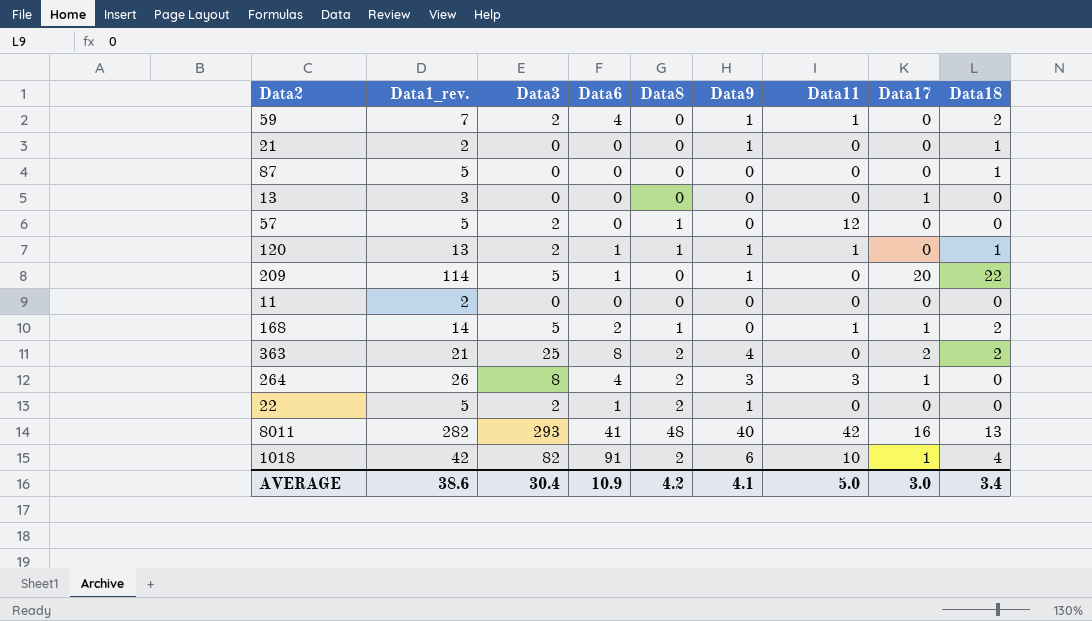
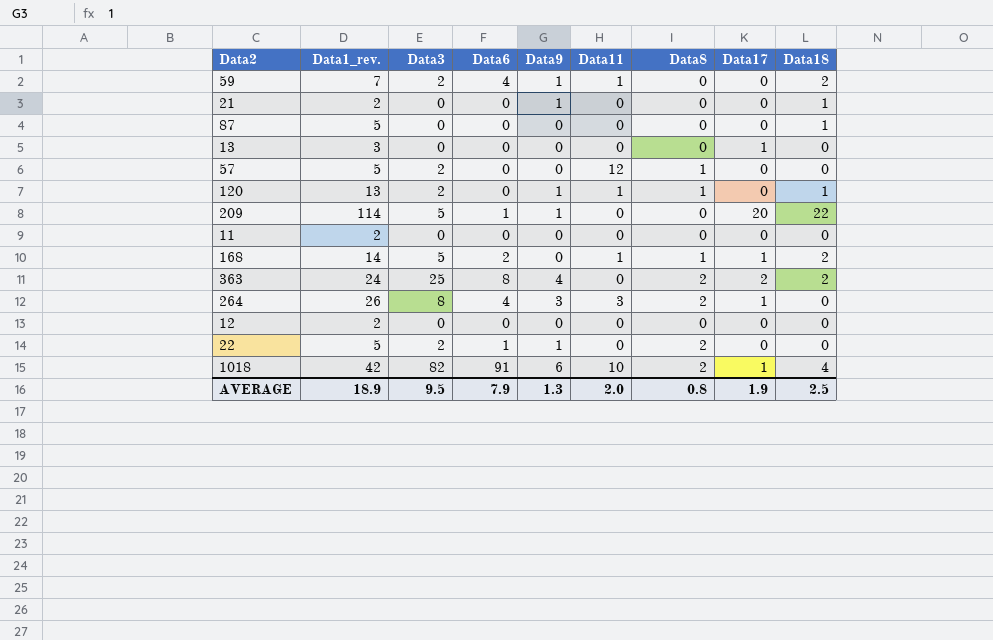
column Data8 | position: 5 -> 7
row 8011: 282 | 293 | 41 | 48 | 40 | 42 | 16 | 13 -> none
120 | Data6: 1 -> 0
363 | Data1_rev.: 21 -> 24
row 12: none -> 2 | 0 | 0 | 0 | 0 | 0 | 0 | 0
AVERAGE | Data1_rev.: 38.6 -> 18.9
AVERAGE | Data3: 30.4 -> 9.5
AVERAGE | Data6: 10.9 -> 7.9
AVERAGE | Data9: 4.1 -> 1.3
AVERAGE | Data11: 5.0 -> 2.0
AVERAGE | Data8: 4.2 -> 0.8
AVERAGE | Data17: 3.0 -> 1.9
AVERAGE | Data18: 3.4 -> 2.5

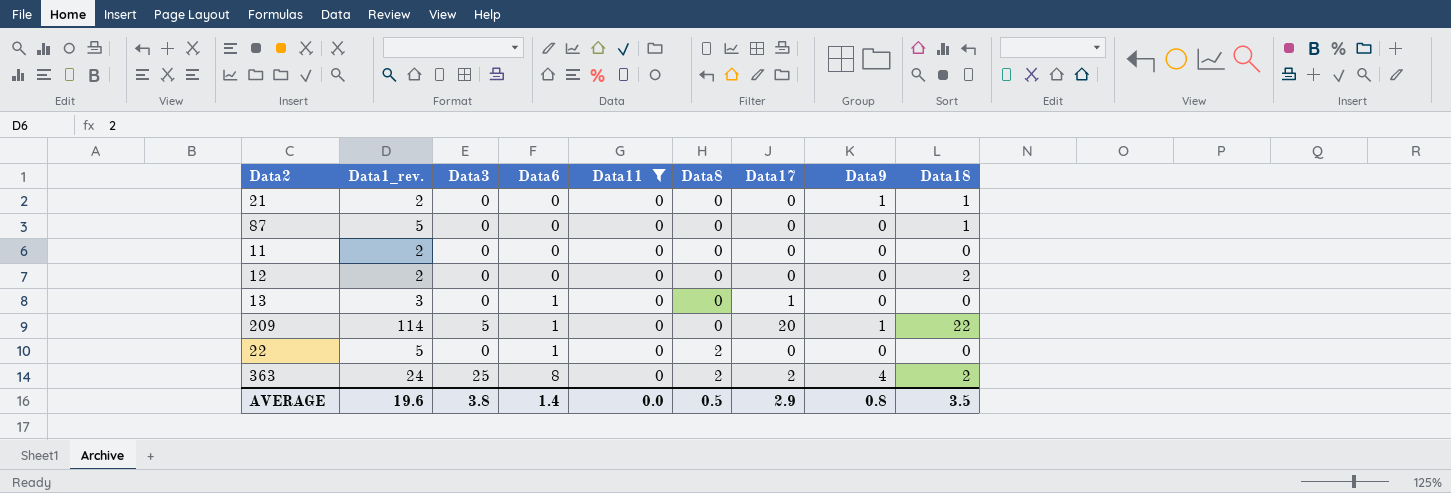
filter: none -> Data11 = 0
row order: none -> Data6 ascending
column Data9 | position: 5 -> 8
12 | Data18: 0 -> 2
13 | Data6: 0 -> 1
22 | Data3: 2 -> 0
22 | Data9: 1 -> 0
AVERAGE | Data1_rev.: 18.9 -> 19.6
AVERAGE | Data3: 9.5 -> 3.8
AVERAGE | Data6: 7.9 -> 1.4
AVERAGE | Data11: 2.0 -> 0.0
AVERAGE | Data8: 0.8 -> 0.5
AVERAGE | Data17: 1.9 -> 2.9
AVERAGE | Data9: 1.3 -> 0.8
AVERAGE | Data18: 2.5 -> 3.5

